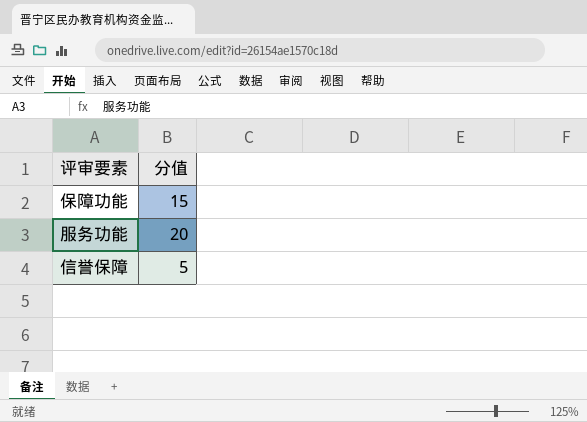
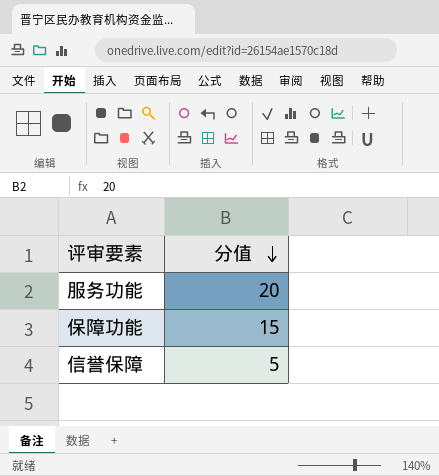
row order: none -> 分值 descending

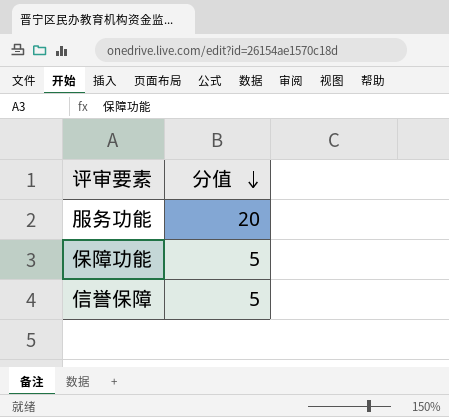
保障功能 | 分值: 15 -> 5

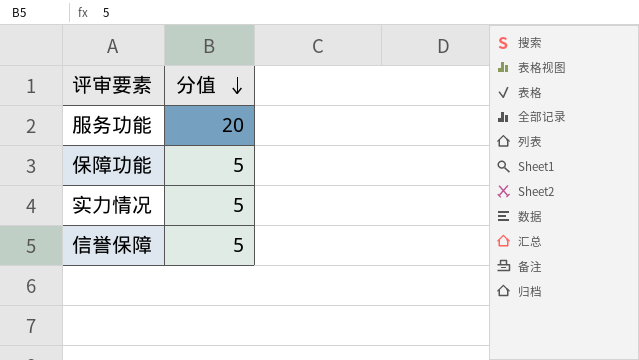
row 实力情况: none -> 5

